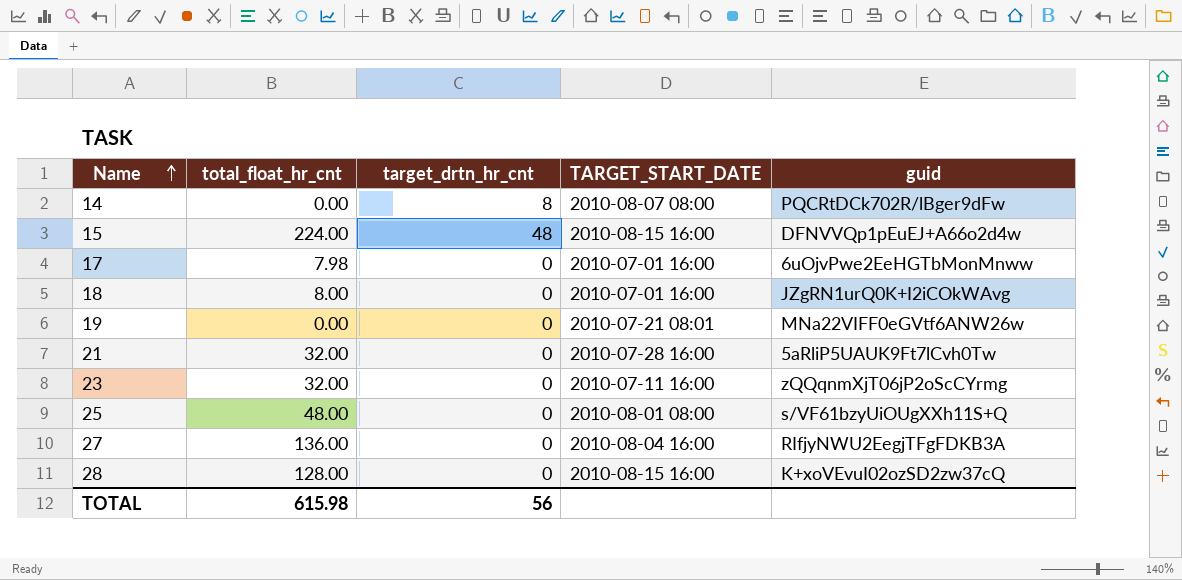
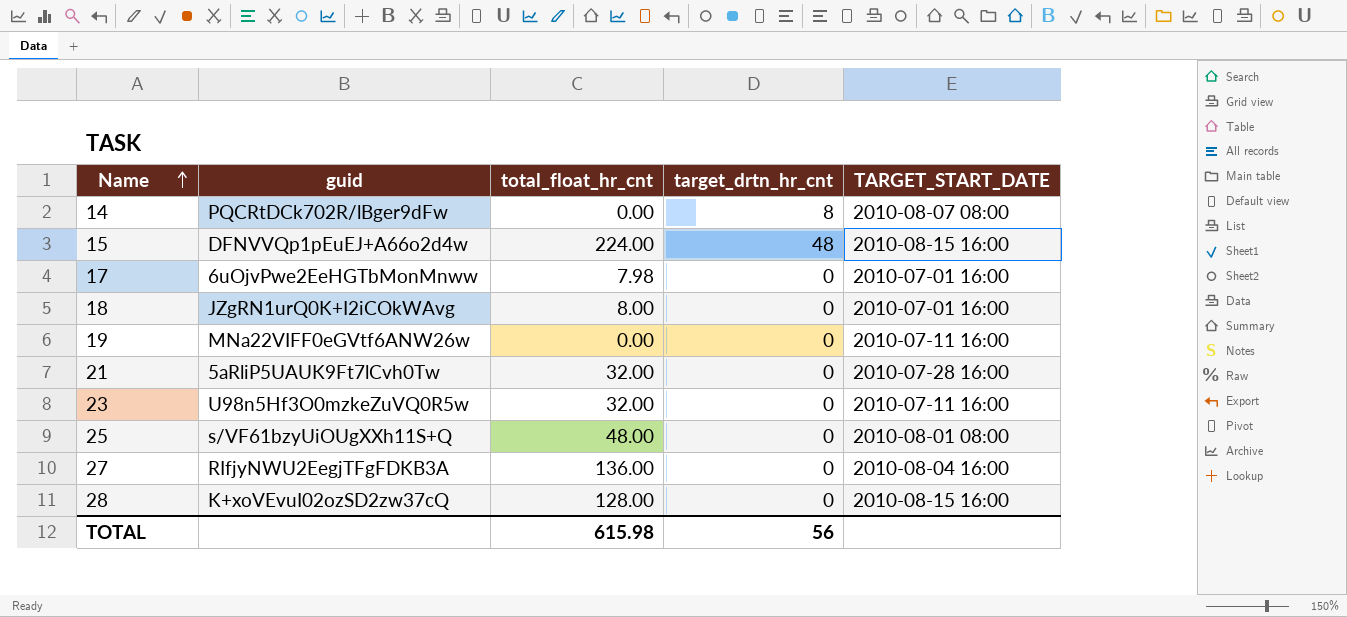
column guid | position: 5 -> 2
19 | TARGET_START_DATE: 2010-07-21 08:01 -> 2010-07-11 16:00
23 | guid: zQQqnmXjT06jP2oScCYrmg -> U98n5Hf3O0mzkeZuVQ0R5w

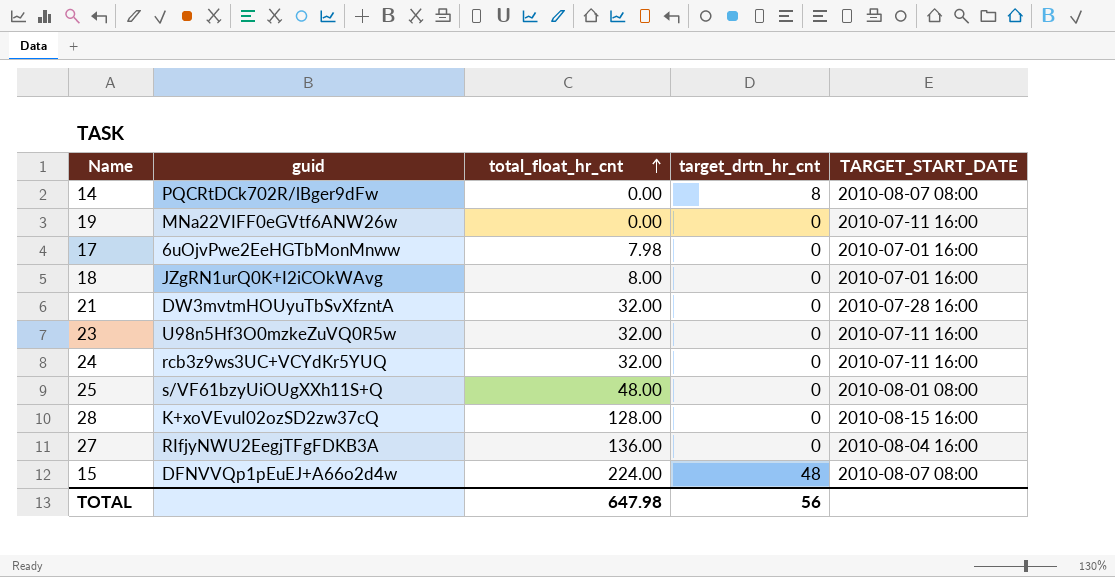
row order: Name ascending -> total_float_hr_cnt ascending
21 | guid: 5aRliP5UAUK9Ft7lCvh0Tw -> DW3mvtmHOUyuTbSvXfzntA
row 24: none -> rcb3z9ws3UC+VCYdKr5YUQ | 32.00 | 0 | 2010-07-11 16:00
15 | TARGET_START_DATE: 2010-08-15 16:00 -> 2010-08-07 08:00
TOTAL | total_float_hr_cnt: 615.98 -> 647.98

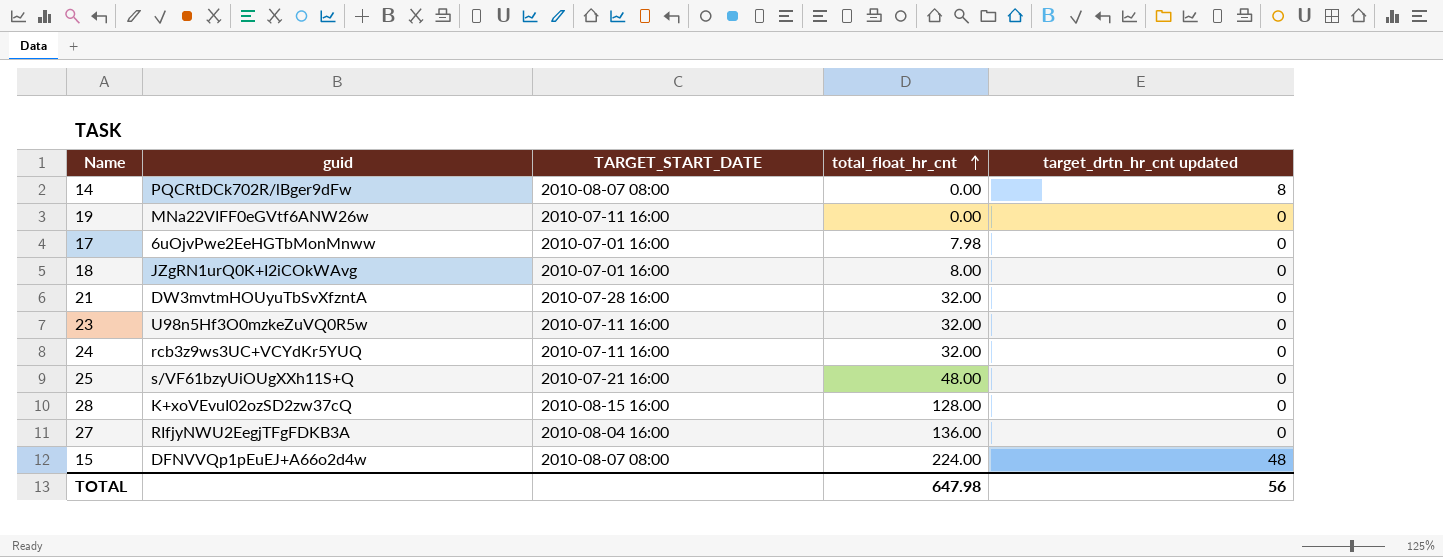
column TARGET_START_DATE | position: 5 -> 3
column name: target_drtn_hr_cnt -> target_drtn_hr_cnt updated
25 | TARGET_START_DATE: 2010-08-01 08:00 -> 2010-07-21 16:00

